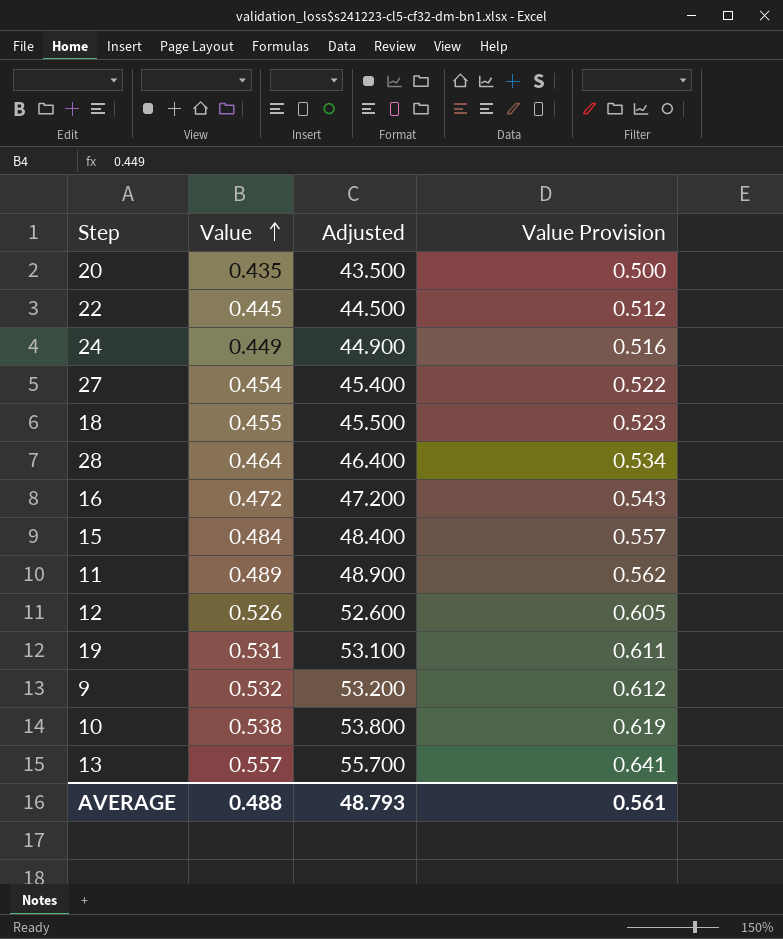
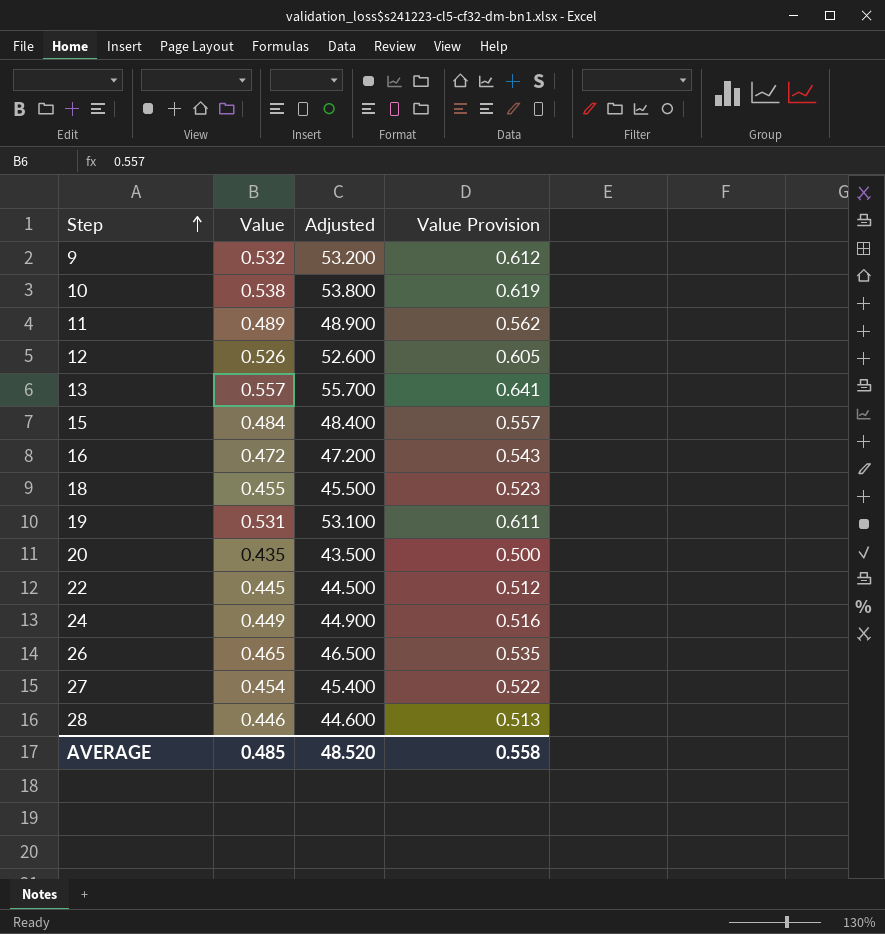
row order: Value ascending -> Step ascending
row 26: none -> 0.465 | 46.500 | 0.535
28 | Value: 0.464 -> 0.446
28 | Adjusted: 46.400 -> 44.600
28 | Value Provision: 0.534 -> 0.513
AVERAGE | Value: 0.488 -> 0.485
AVERAGE | Adjusted: 48.793 -> 48.520
AVERAGE | Value Provision: 0.561 -> 0.558

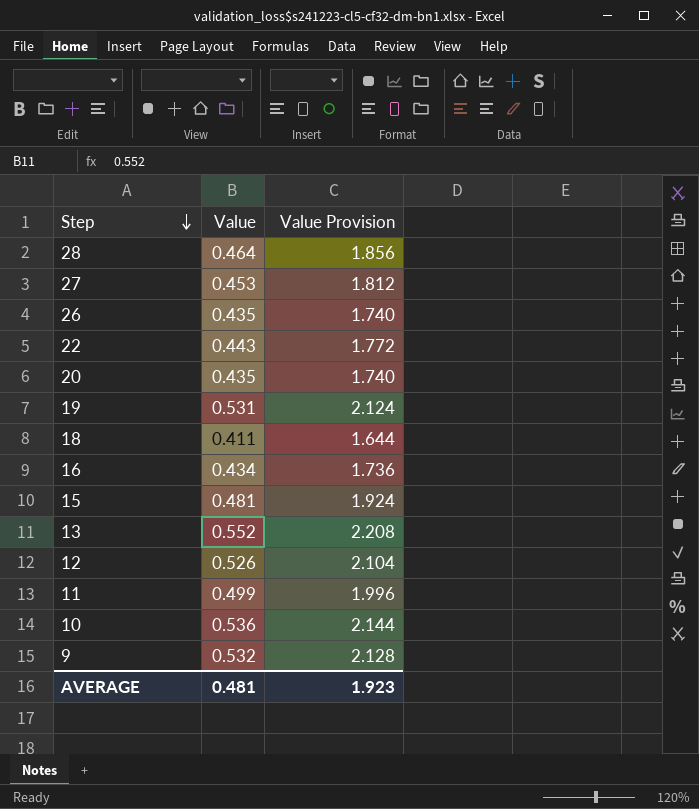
row order: Step ascending -> Step descending
column Adjusted | formula: [Value] * 100 -> none
column Value Provision | formula: [Value] * 1.15 -> [Value] * 4
row 24: 0.449 | 44.900 | 0.516 -> none
28 | Value: 0.446 -> 0.464
27 | Value: 0.454 -> 0.453
26 | Value: 0.465 -> 0.435
22 | Value: 0.445 -> 0.443
18 | Value: 0.455 -> 0.411
16 | Value: 0.472 -> 0.434
15 | Value: 0.484 -> 0.481
13 | Value: 0.557 -> 0.552
11 | Value: 0.489 -> 0.499
10 | Value: 0.538 -> 0.536
AVERAGE | Value: 0.485 -> 0.481
AVERAGE | Value Provision: 0.558 -> 1.923

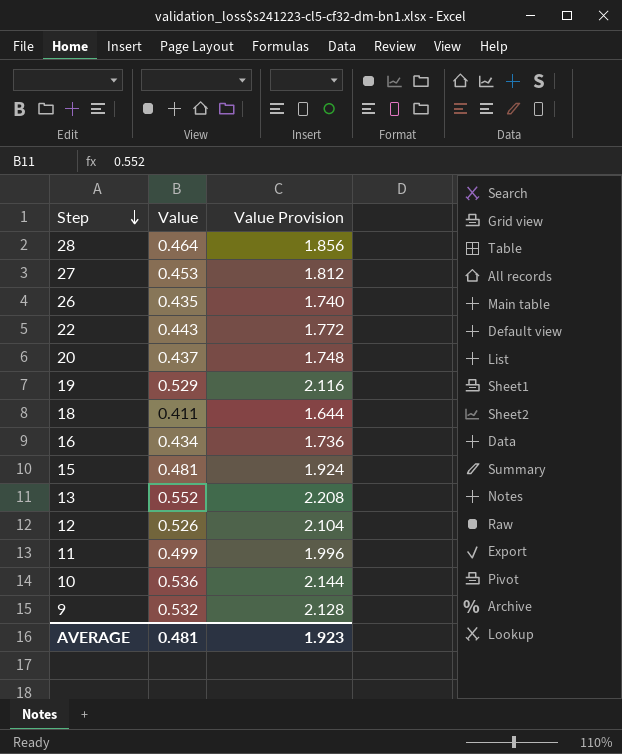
20 | Value: 0.435 -> 0.437
20 | Value Provision: 1.740 -> 1.748
19 | Value: 0.531 -> 0.529
19 | Value Provision: 2.124 -> 2.116

